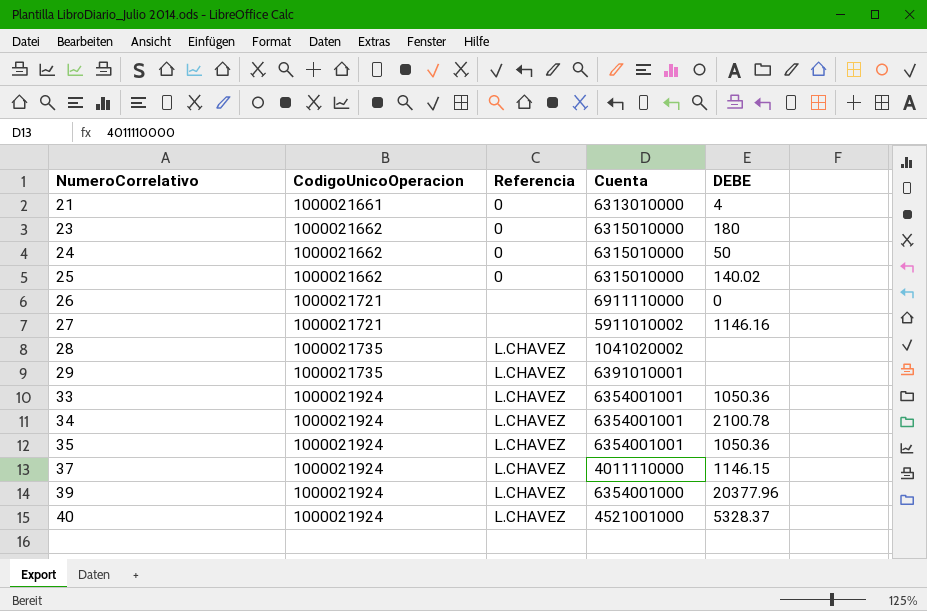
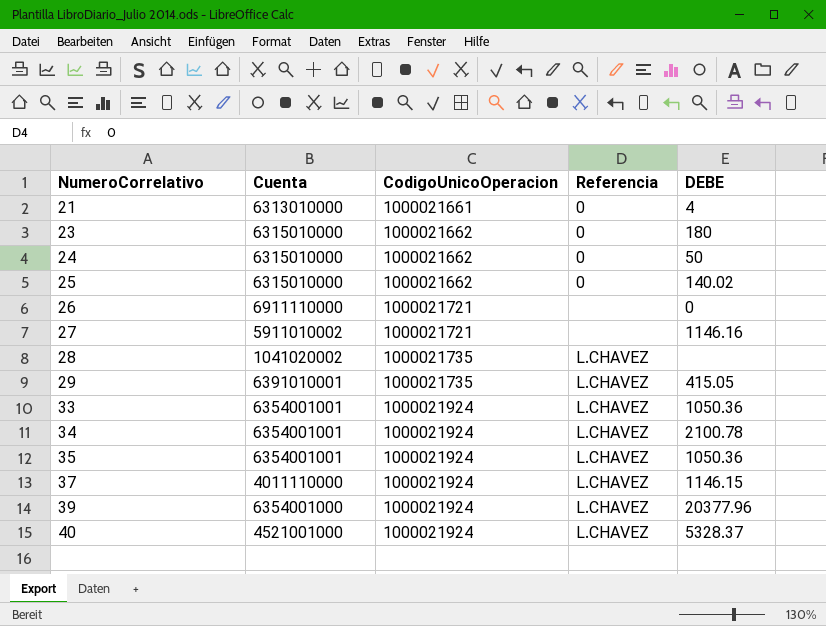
column Cuenta | position: 4 -> 2
29 | DEBE: none -> 415.05

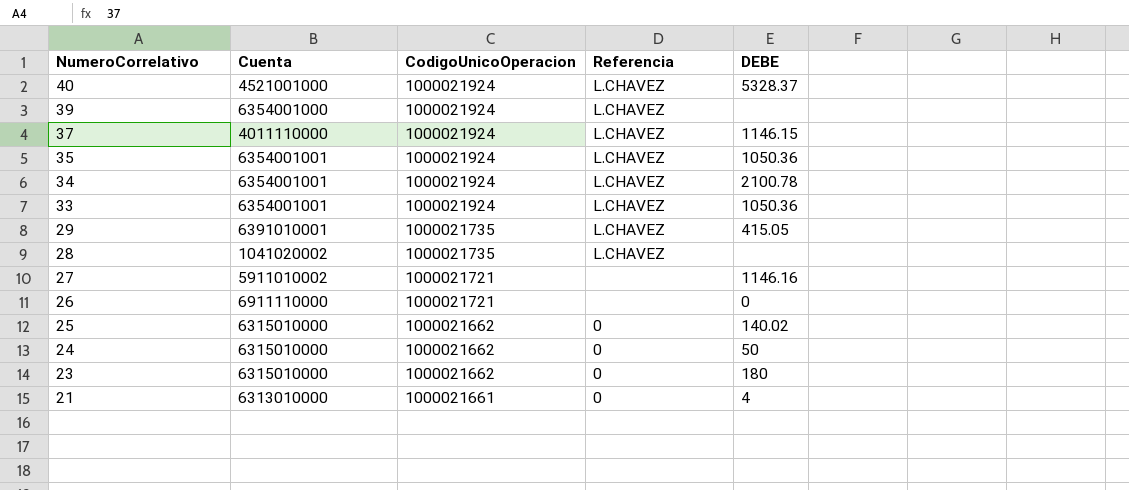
row order: NumeroCorrelativo ascending -> NumeroCorrelativo descending
39 | DEBE: 20377.96 -> none

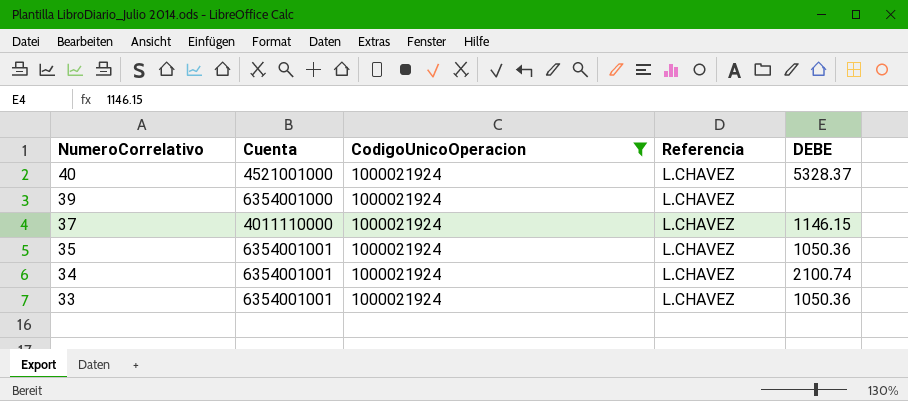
filter: none -> CodigoUnicoOperacion = 1000021924
34 | DEBE: 2100.78 -> 2100.74

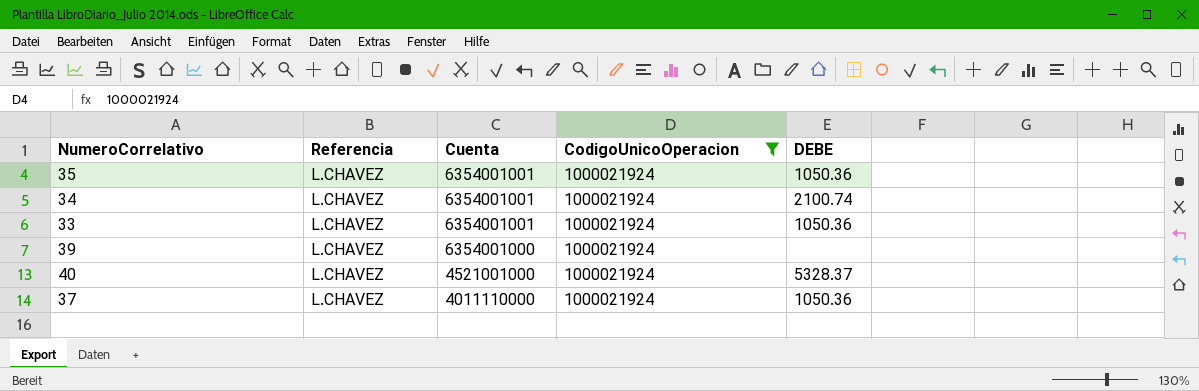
row order: NumeroCorrelativo descending -> Cuenta descending
column Referencia | position: 4 -> 2
37 | DEBE: 1146.15 -> 1050.36

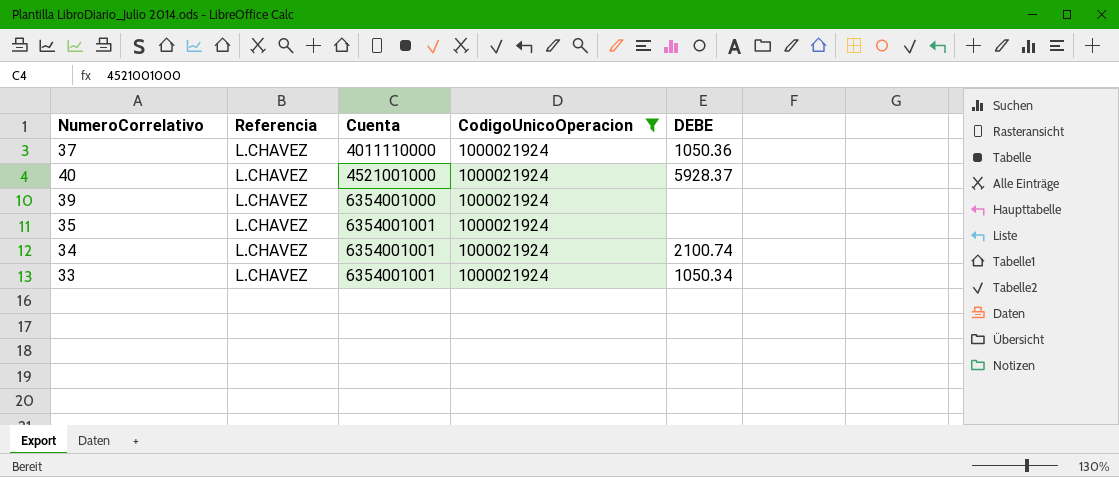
row order: Cuenta descending -> Cuenta ascending
40 | DEBE: 5328.37 -> 5928.37
35 | DEBE: 1050.36 -> none
33 | DEBE: 1050.36 -> 1050.34

